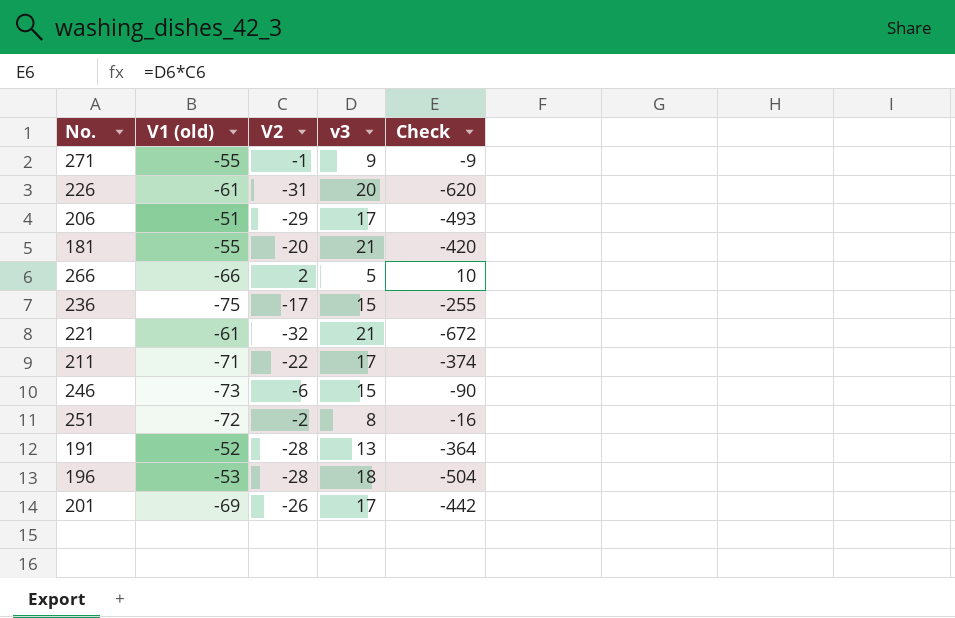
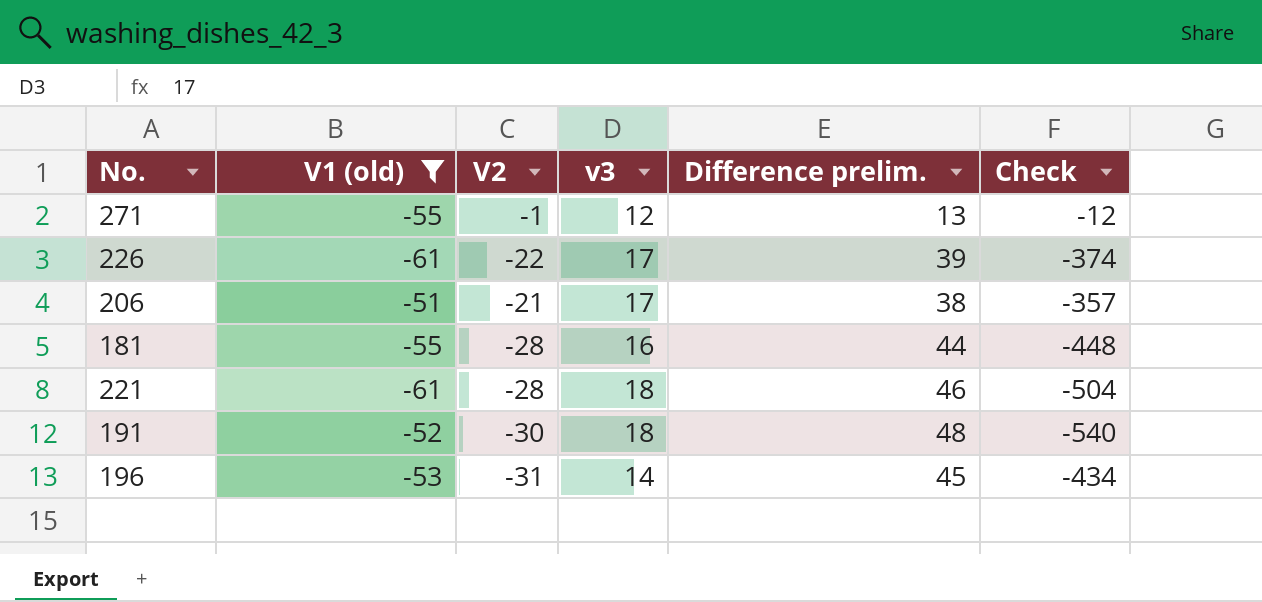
filter: none -> V1 (old) >= -61
column Difference prelim. | formula: none -> [v3] - [V2]
271 | v3: 9 -> 12
271 | Check: -9 -> -12
226 | V2: -31 -> -22
226 | v3: 20 -> 17
226 | Check: -620 -> -374
206 | V2: -29 -> -21
206 | Check: -493 -> -357
181 | V2: -20 -> -28
181 | v3: 21 -> 16
181 | Check: -420 -> -448
221 | V2: -32 -> -28
221 | v3: 21 -> 18
221 | Check: -672 -> -504
191 | V2: -28 -> -30
191 | v3: 13 -> 18
191 | Check: -364 -> -540
196 | V2: -28 -> -31
196 | v3: 18 -> 14
196 | Check: -504 -> -434

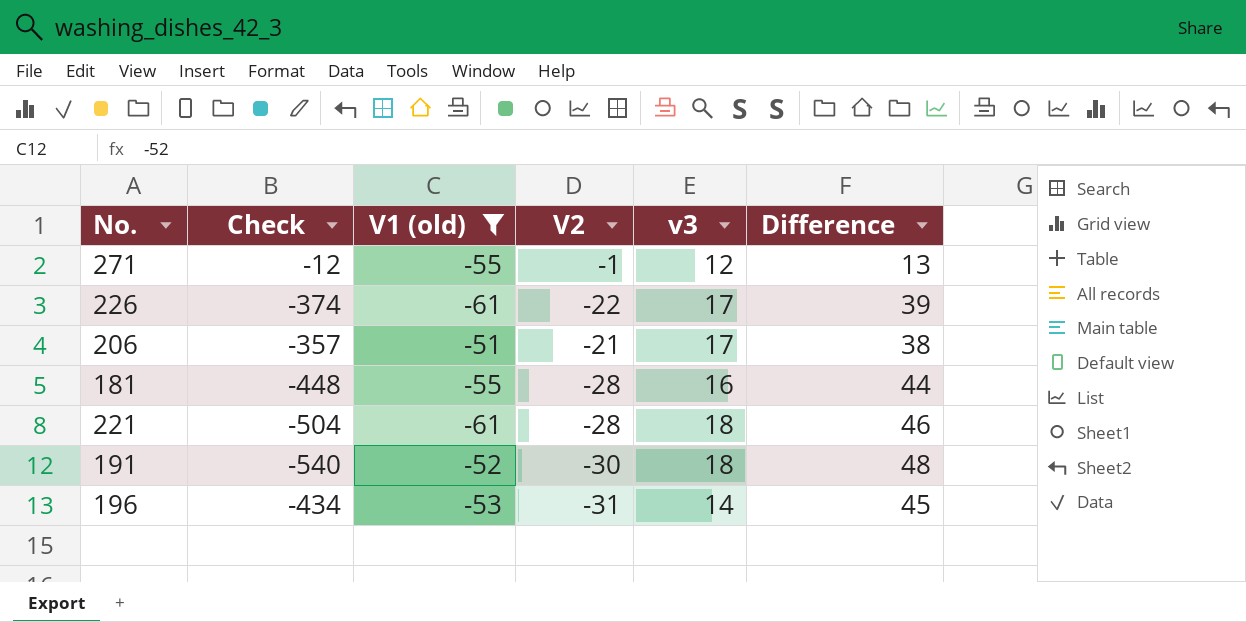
column Check | position: 6 -> 2
column name: Difference prelim. -> Difference

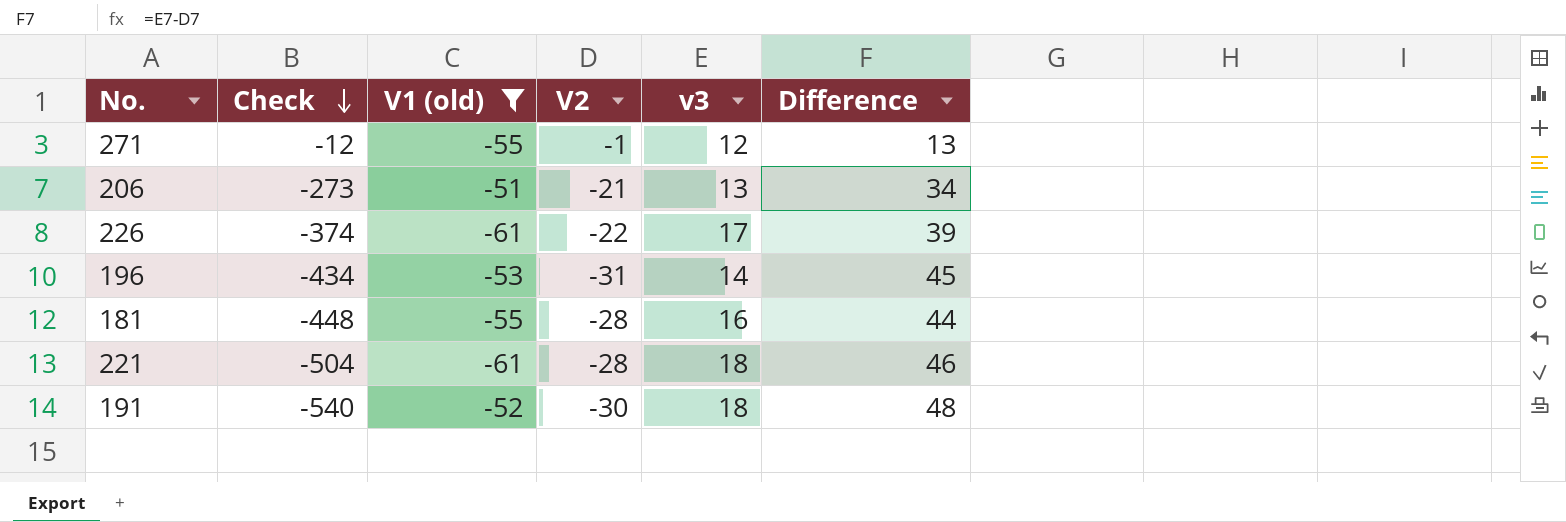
row order: none -> Check descending
206 | Check: -357 -> -273
206 | v3: 17 -> 13
206 | Difference: 38 -> 34

